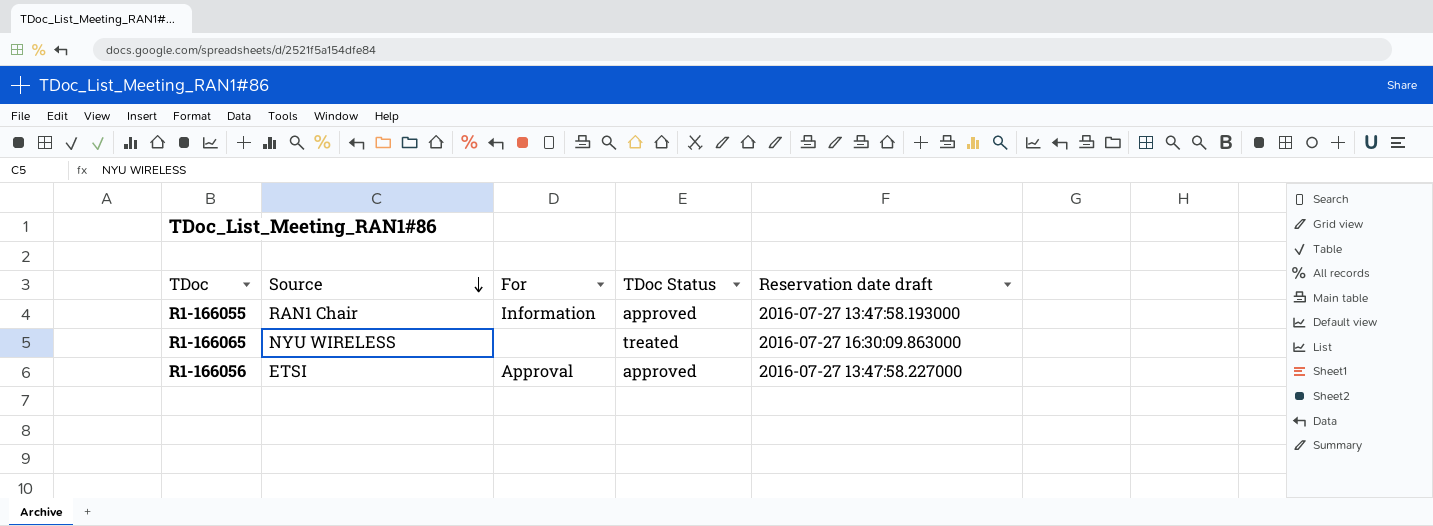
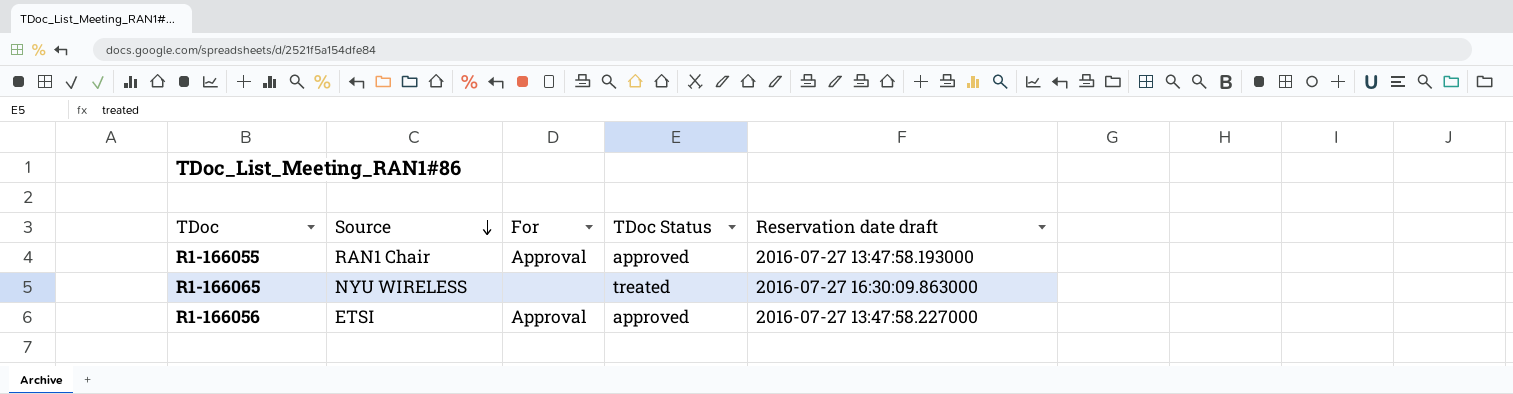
R1-166055 | For: Information -> Approval

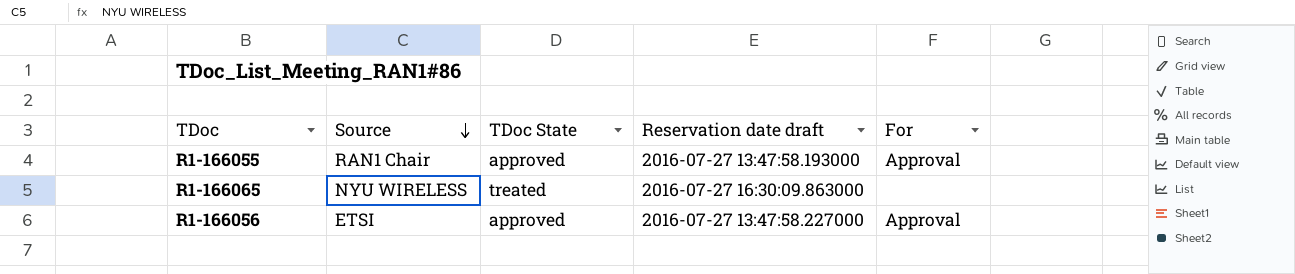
column name: TDoc Status -> TDoc State
column For | position: 3 -> 5

